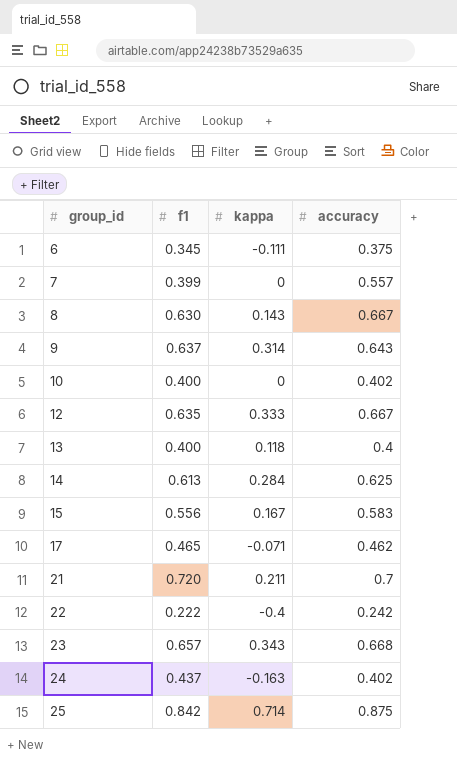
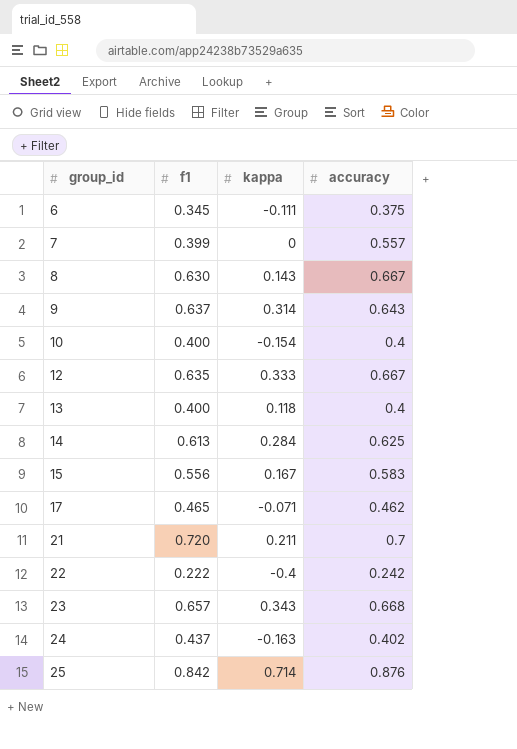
10 | kappa: 0 -> -0.154
10 | accuracy: 0.402 -> 0.4
25 | accuracy: 0.875 -> 0.876

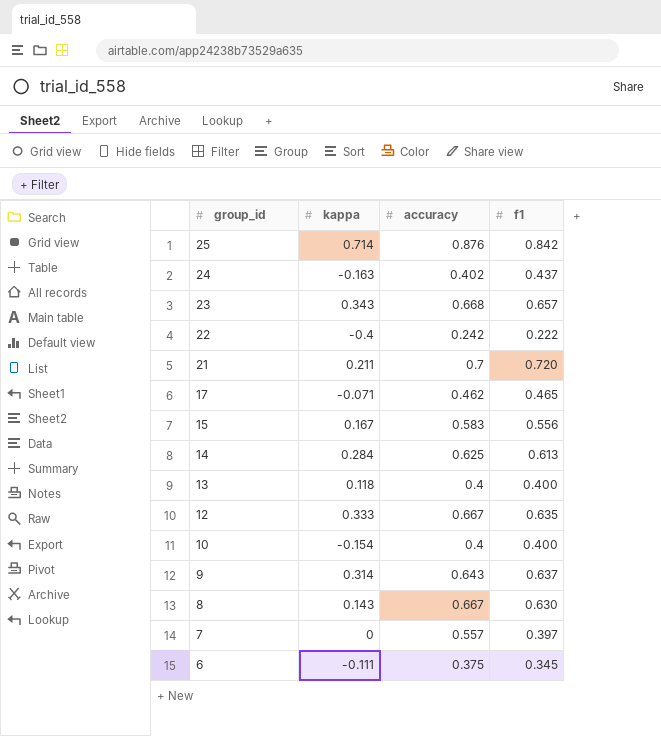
row order: group_id ascending -> group_id descending
column f1 | position: 2 -> 4
7 | f1: 0.399 -> 0.397

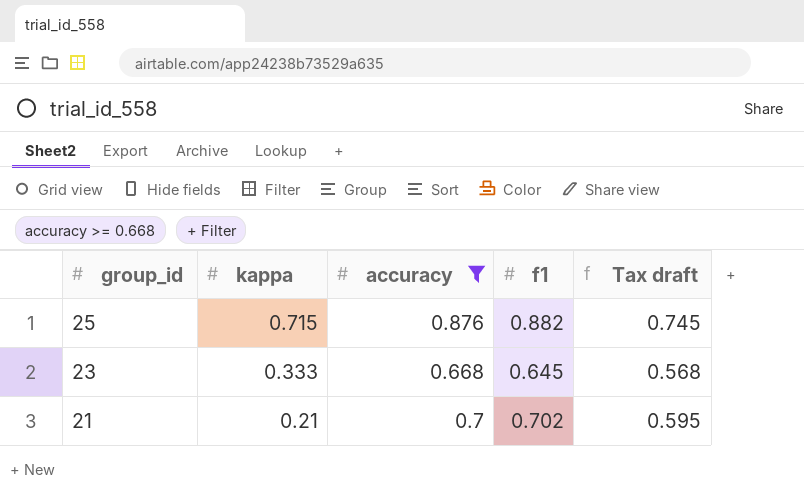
filter: none -> accuracy >= 0.668
column Tax draft | formula: none -> [accuracy] * 0.85
25 | kappa: 0.714 -> 0.715
25 | f1: 0.842 -> 0.882
23 | kappa: 0.343 -> 0.333
23 | f1: 0.657 -> 0.645
21 | kappa: 0.211 -> 0.21
21 | f1: 0.720 -> 0.702

